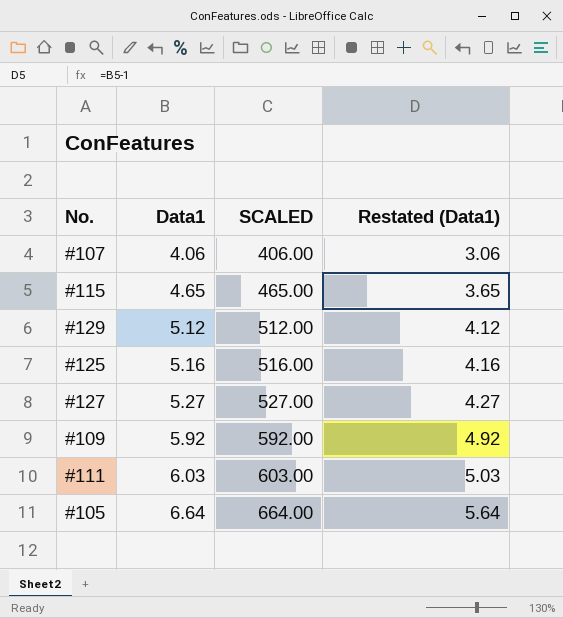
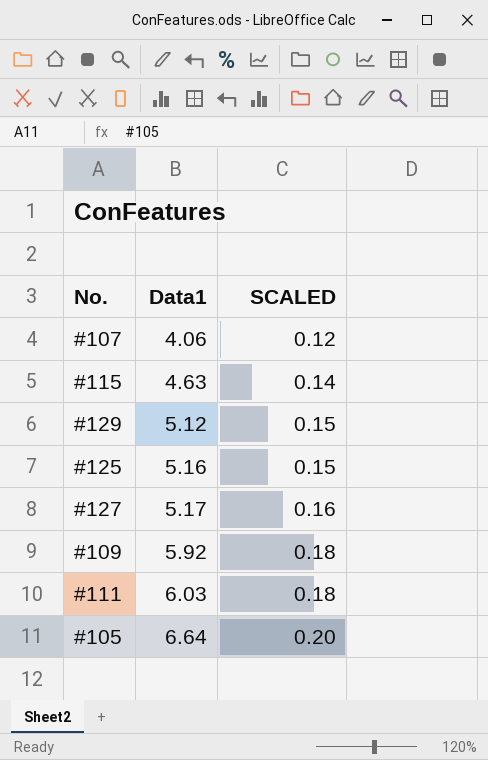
column Restated (Data1) | formula: [Data1] - 1 -> none
column SCALED | formula: [Data1] * 100 -> [Data1] * 0.03
#115 | Data1: 4.65 -> 4.63
#127 | Data1: 5.27 -> 5.17

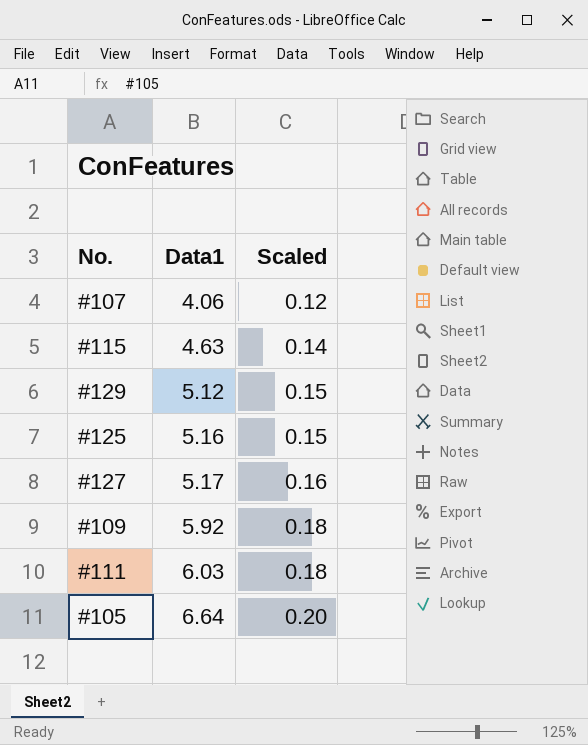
column name: SCALED -> Scaled

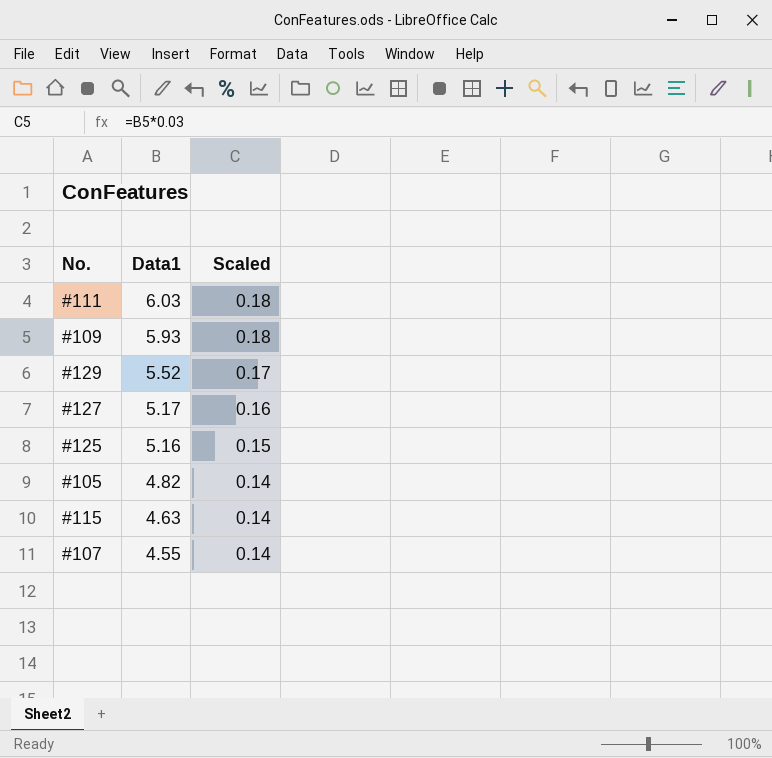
row order: Data1 ascending -> Data1 descending
#109 | Data1: 5.92 -> 5.93
#129 | Data1: 5.12 -> 5.52
#129 | Scaled: 0.15 -> 0.17
#105 | Data1: 6.64 -> 4.82
#105 | Scaled: 0.20 -> 0.14
#107 | Data1: 4.06 -> 4.55
#107 | Scaled: 0.12 -> 0.14

